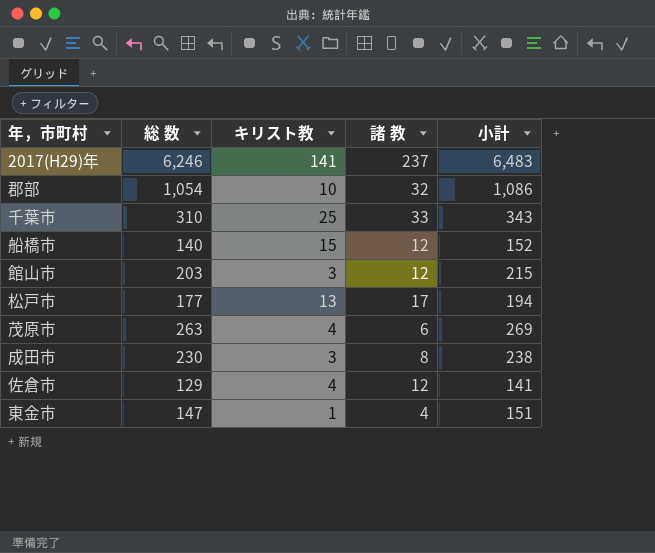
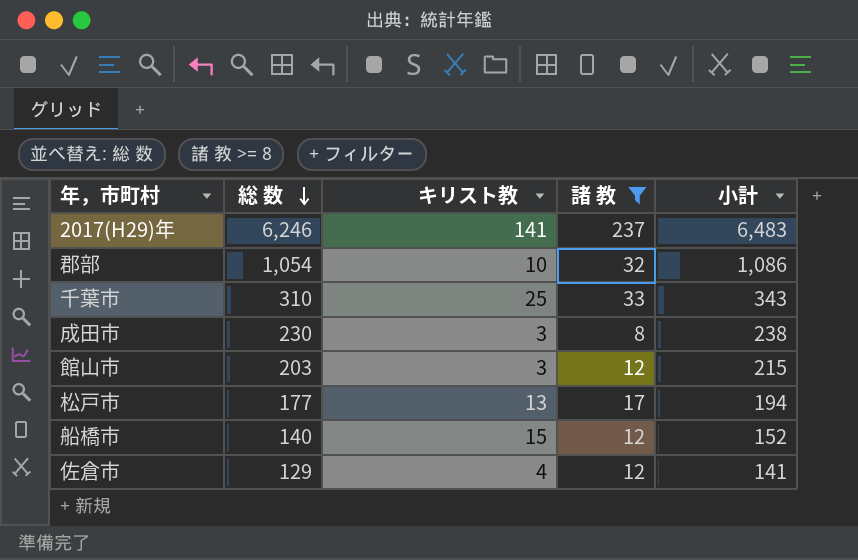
filter: none -> 諸 教 >= 8
row order: none -> 総 数 descending

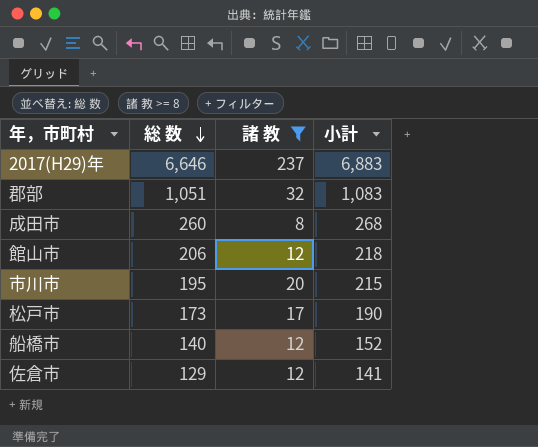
column キリスト教 | position: 3 -> none
row 千葉市: 310 | 25 | 33 | 343 -> none
2017(H29)年 | 総 数: 6,246 -> 6,646
2017(H29)年 | 小計: 6,483 -> 6,883
郡部 | 総 数: 1,054 -> 1,051
郡部 | 小計: 1,086 -> 1,083
成田市 | 総 数: 230 -> 260
成田市 | 小計: 238 -> 268
館山市 | 総 数: 203 -> 206
館山市 | 小計: 215 -> 218
row 市川市: none -> 195 | 20 | 215
松戸市 | 総 数: 177 -> 173
松戸市 | 小計: 194 -> 190

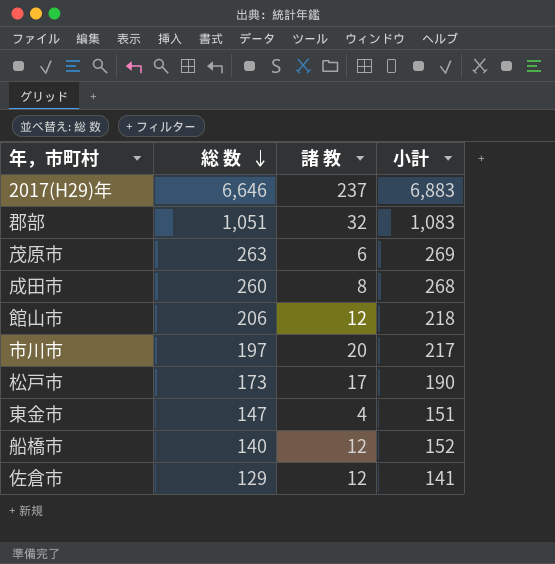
filter: 諸 教 >= 8 -> none
市川市 | 総 数: 195 -> 197
市川市 | 小計: 215 -> 217

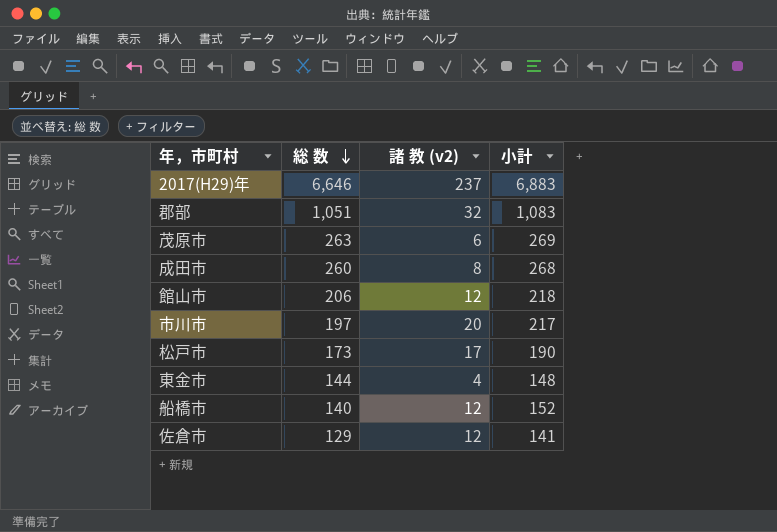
column name: 諸 教 -> 諸 教 (v2)
東金市 | 総 数: 147 -> 144
東金市 | 小計: 151 -> 148

